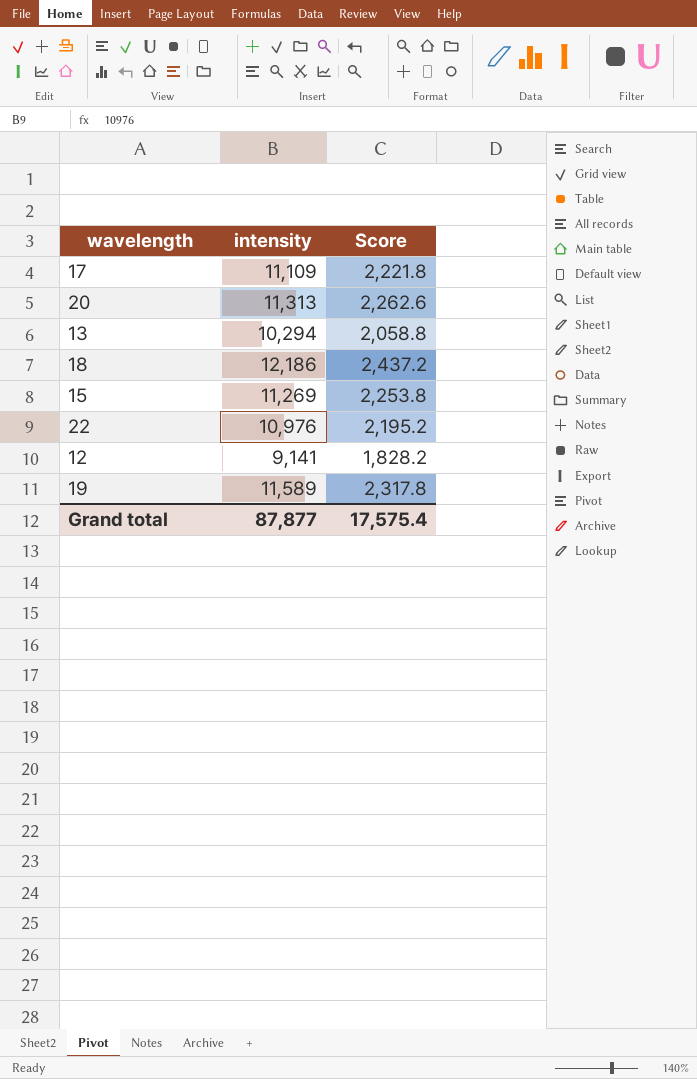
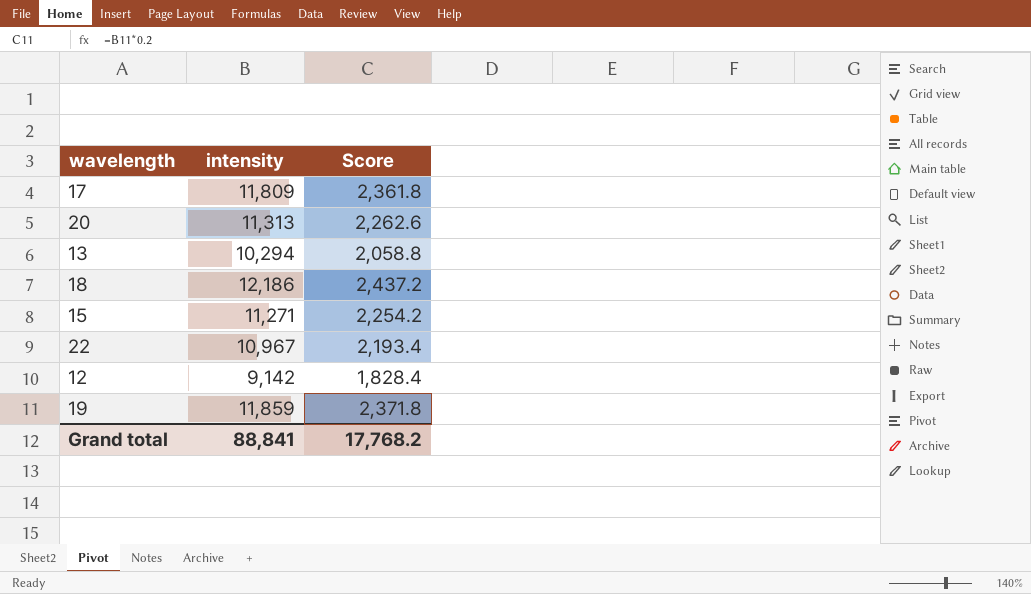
17 | intensity: 11,109 -> 11,809
17 | Score: 2,221.8 -> 2,361.8
15 | intensity: 11,269 -> 11,271
15 | Score: 2,253.8 -> 2,254.2
22 | intensity: 10,976 -> 10,967
22 | Score: 2,195.2 -> 2,193.4
12 | intensity: 9,141 -> 9,142
12 | Score: 1,828.2 -> 1,828.4
19 | intensity: 11,589 -> 11,859
19 | Score: 2,317.8 -> 2,371.8
Grand total | intensity: 87,877 -> 88,841
Grand total | Score: 17,575.4 -> 17,768.2

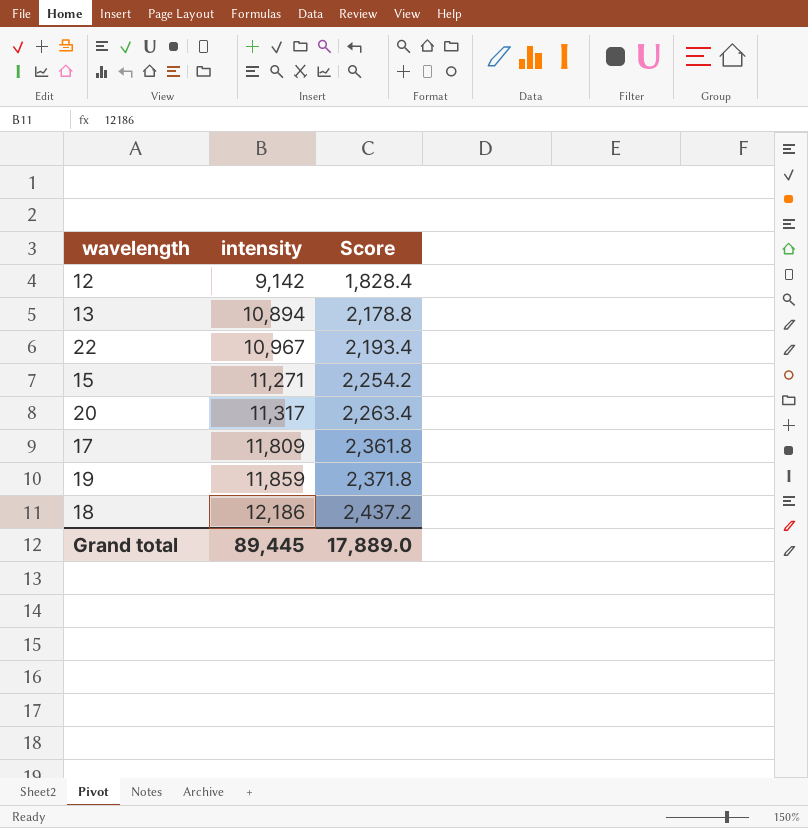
row order: none -> intensity ascending
13 | intensity: 10,294 -> 10,894
13 | Score: 2,058.8 -> 2,178.8
20 | intensity: 11,313 -> 11,317
20 | Score: 2,262.6 -> 2,263.4
Grand total | intensity: 88,841 -> 89,445
Grand total | Score: 17,768.2 -> 17,889.0

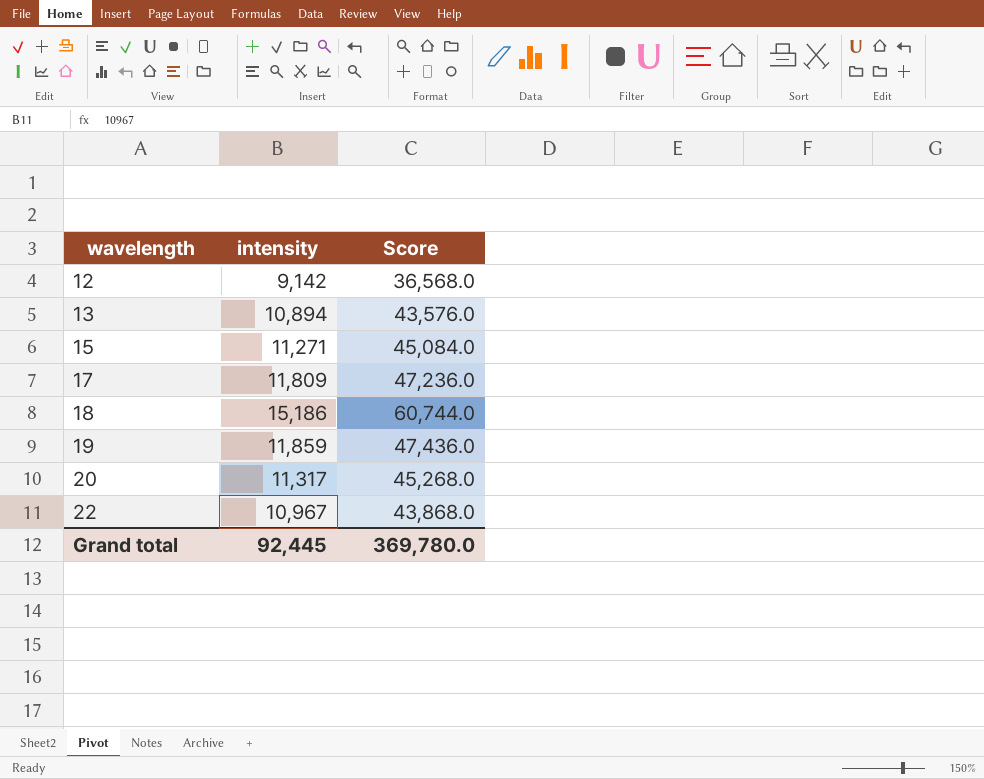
row order: intensity ascending -> wavelength ascending
column Score | formula: [intensity] * 0.2 -> [intensity] * 4
18 | intensity: 12,186 -> 15,186
Grand total | intensity: 89,445 -> 92,445
Grand total | Score: 17,889.0 -> 369,780.0

